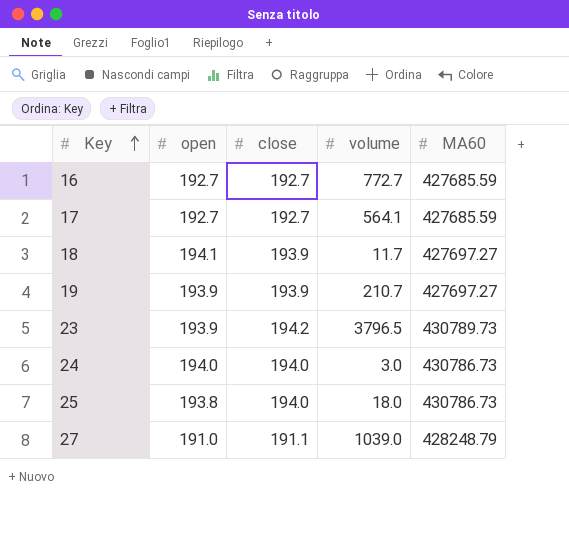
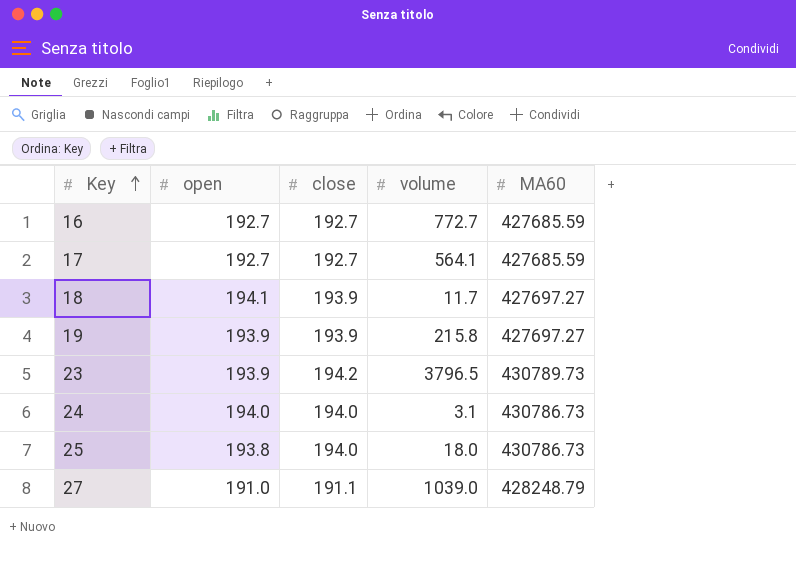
19 | volume: 210.7 -> 215.8
24 | volume: 3.0 -> 3.1

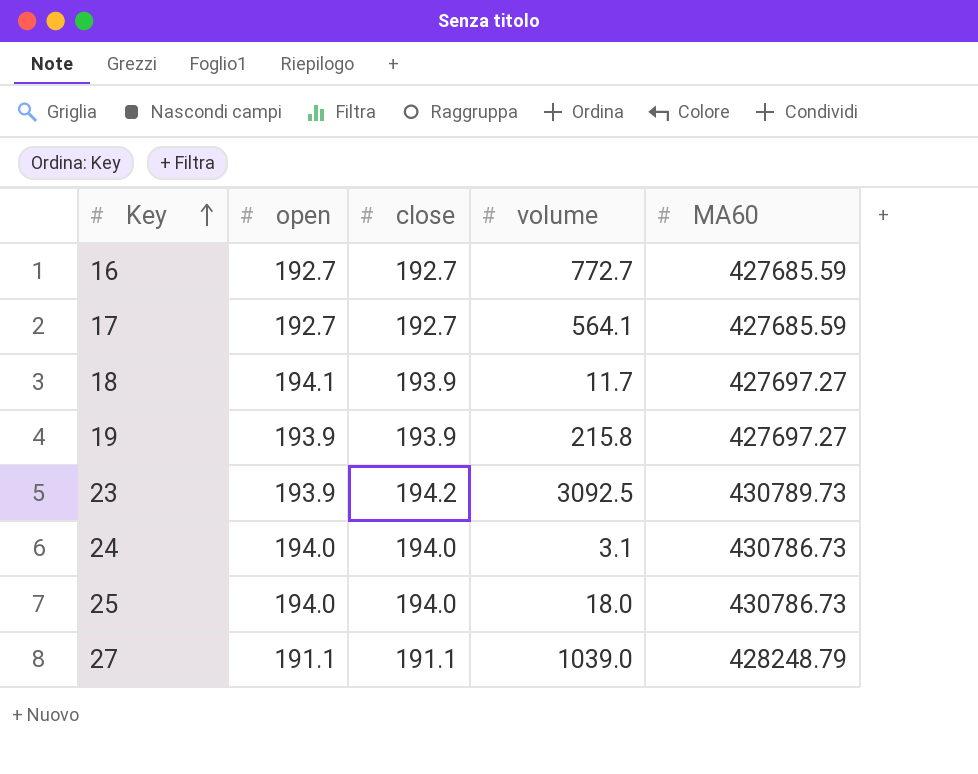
23 | volume: 3796.5 -> 3092.5
25 | open: 193.8 -> 194.0
27 | open: 191.0 -> 191.1

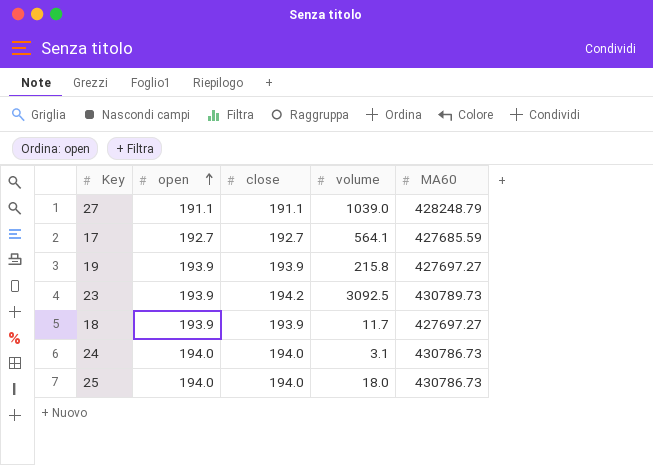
row order: Key ascending -> open ascending
row 16: 192.7 | 192.7 | 772.7 | 427685.59 -> none
18 | open: 194.1 -> 193.9

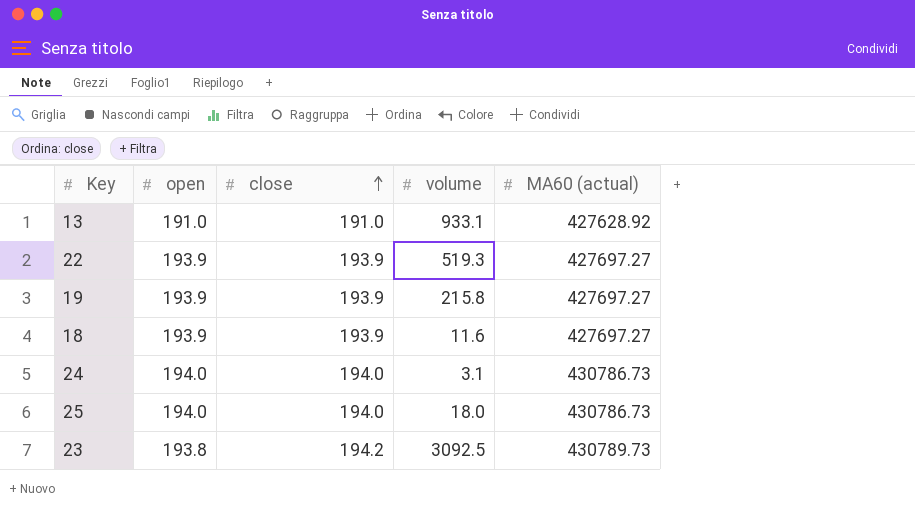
row order: open ascending -> close ascending
column name: MA60 -> MA60 (actual)
row 27: 191.1 | 191.1 | 1039.0 | 428248.79 -> none
row 17: 192.7 | 192.7 | 564.1 | 427685.59 -> none
row 13: none -> 191.0 | 191.0 | 933.1 | 427628.92
row 22: none -> 193.9 | 193.9 | 519.3 | 427697.27
18 | volume: 11.7 -> 11.6
23 | open: 193.9 -> 193.8

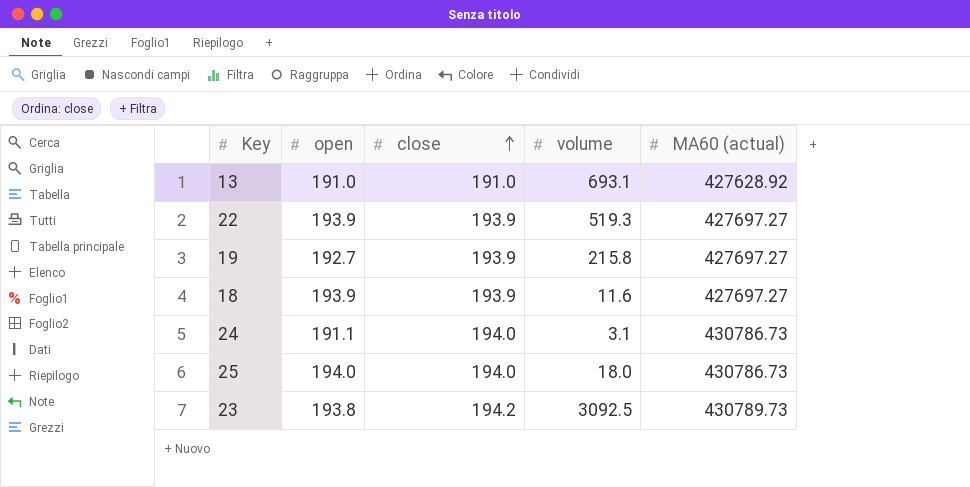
13 | volume: 933.1 -> 693.1
19 | open: 193.9 -> 192.7
24 | open: 194.0 -> 191.1

